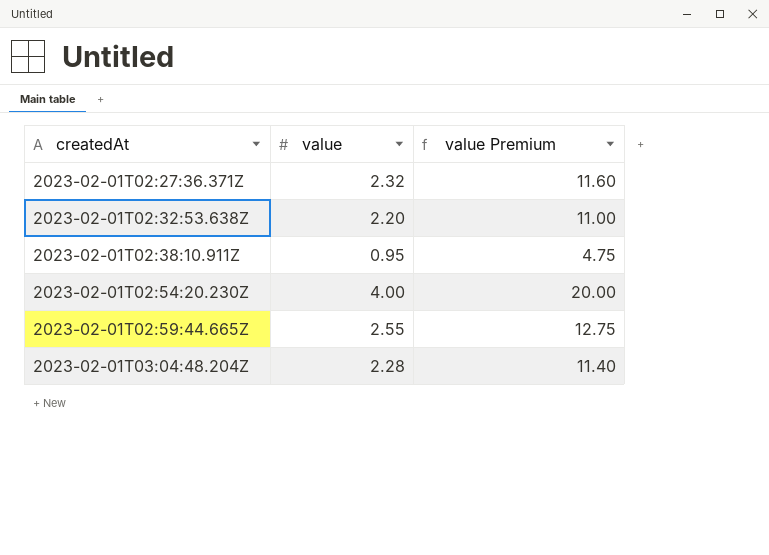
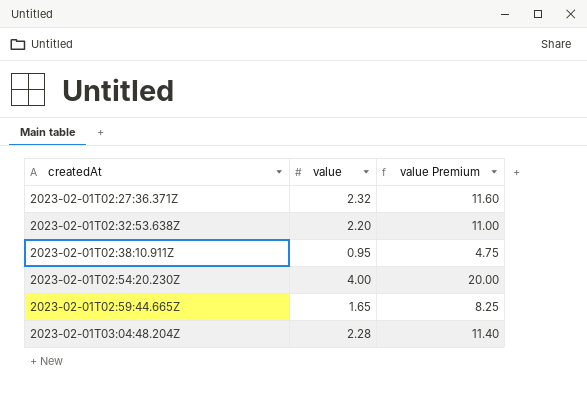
2023-02-01T02:59:44.665Z | value: 2.55 -> 1.65
2023-02-01T02:59:44.665Z | value Premium: 12.75 -> 8.25

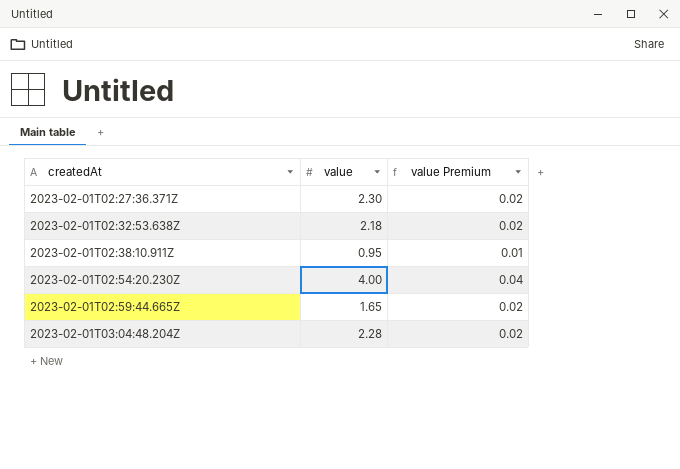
column value Premium | formula: [value] * 5 -> [value] * 0.01
2023-02-01T02:27:36.371Z | value: 2.32 -> 2.30
2023-02-01T02:32:53.638Z | value: 2.20 -> 2.18

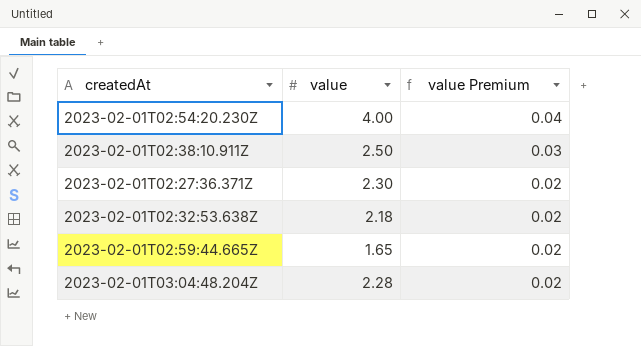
row order: createdAt ascending -> value Premium descending
2023-02-01T02:38:10.911Z | value: 0.95 -> 2.50
2023-02-01T02:38:10.911Z | value Premium: 0.01 -> 0.03

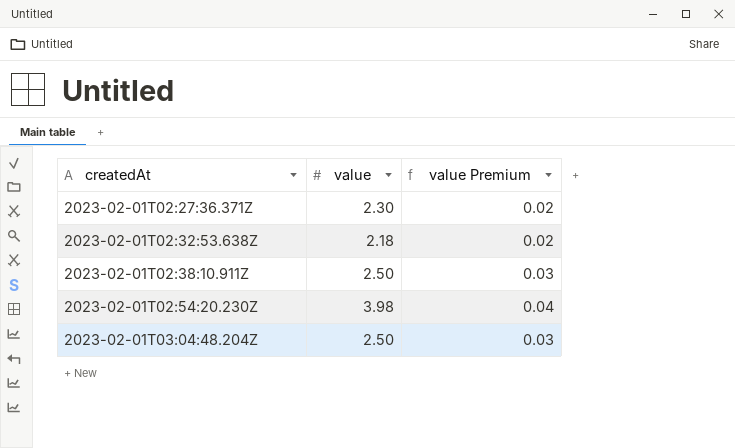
row order: value Premium descending -> createdAt ascending
row 2023-02-01T02:59:44.665Z: 1.65 | 0.02 -> none
2023-02-01T02:54:20.230Z | value: 4.00 -> 3.98
2023-02-01T03:04:48.204Z | value: 2.28 -> 2.50
2023-02-01T03:04:48.204Z | value Premium: 0.02 -> 0.03

